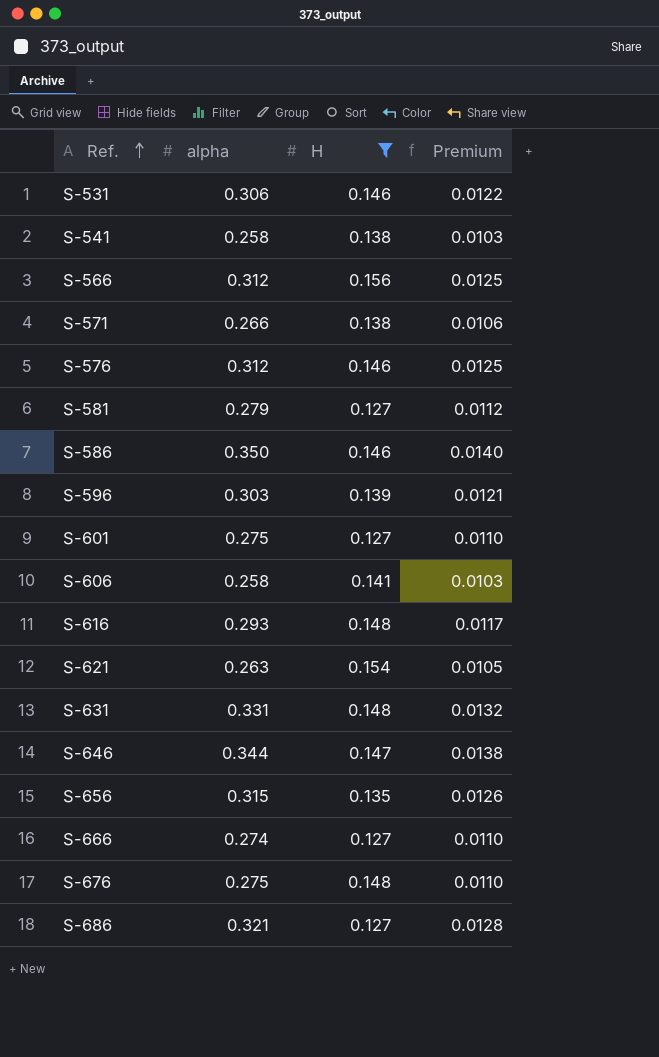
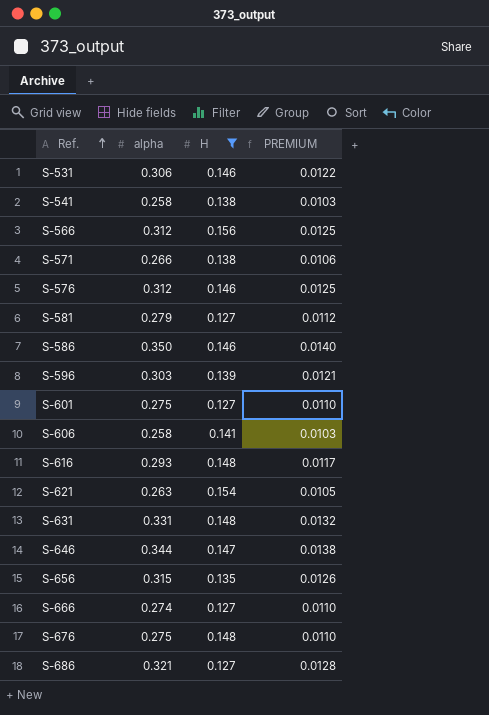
column name: Premium -> PREMIUM

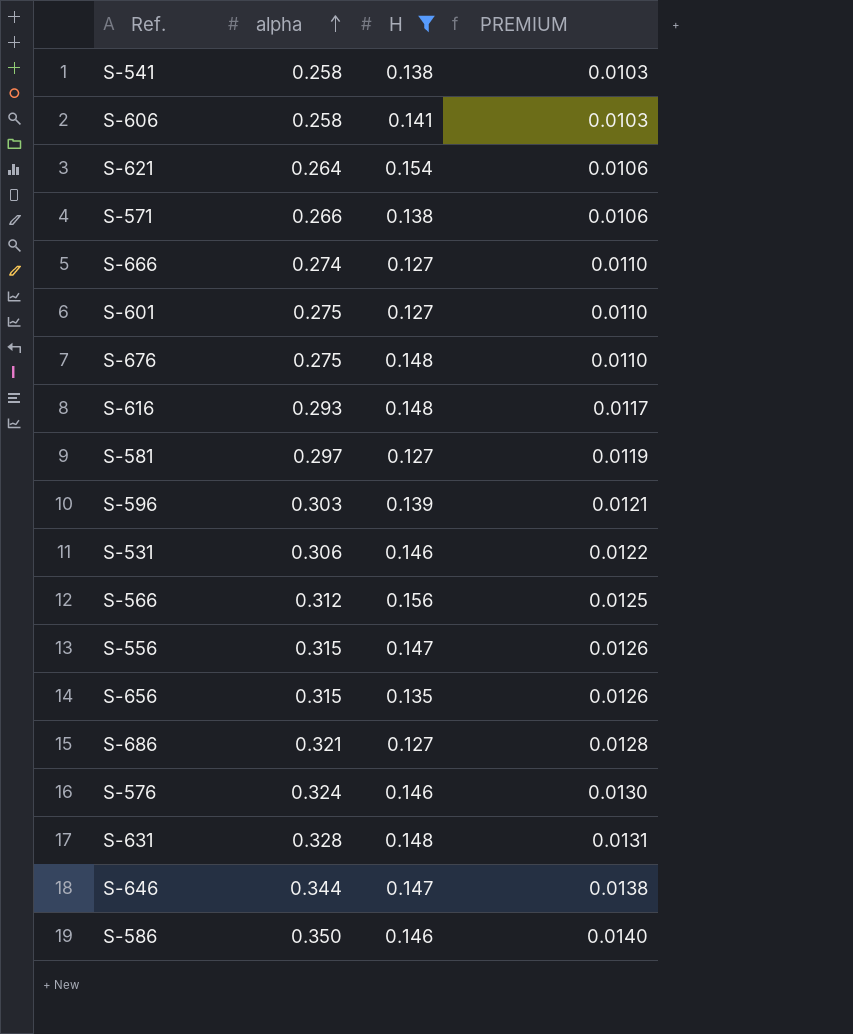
row order: Ref. ascending -> alpha ascending
S-621 | alpha: 0.263 -> 0.264
S-621 | PREMIUM: 0.0105 -> 0.0106
S-581 | alpha: 0.279 -> 0.297
S-581 | PREMIUM: 0.0112 -> 0.0119
row S-556: none -> 0.315 | 0.147 | 0.0126
S-576 | alpha: 0.312 -> 0.324
S-576 | PREMIUM: 0.0125 -> 0.0130
S-631 | alpha: 0.331 -> 0.328
S-631 | PREMIUM: 0.0132 -> 0.0131

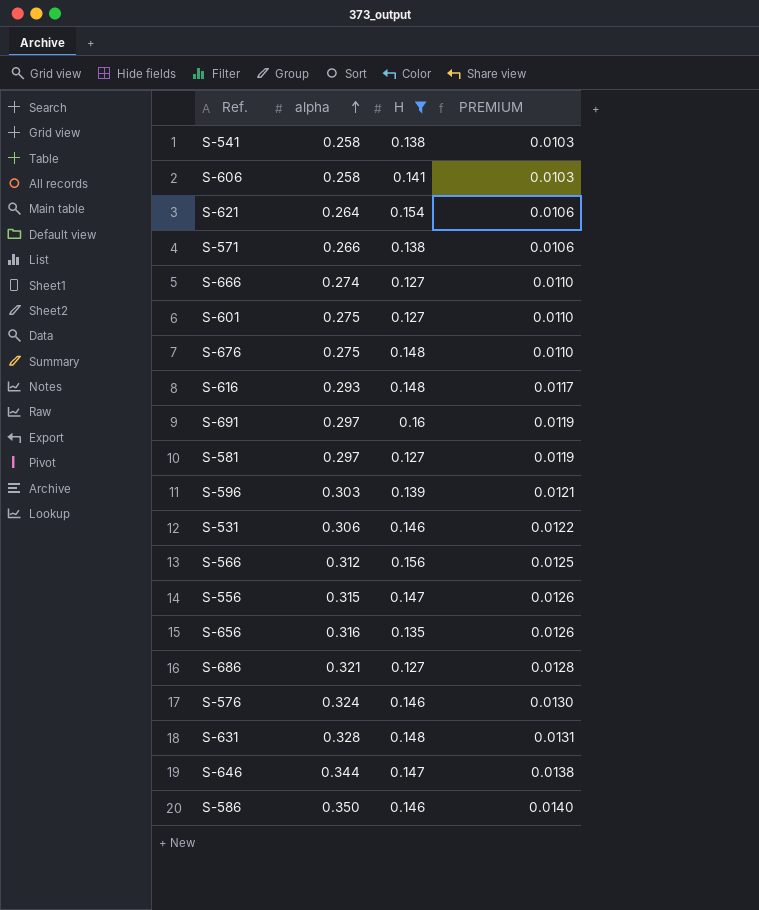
row S-691: none -> 0.297 | 0.16 | 0.0119
S-656 | alpha: 0.315 -> 0.316

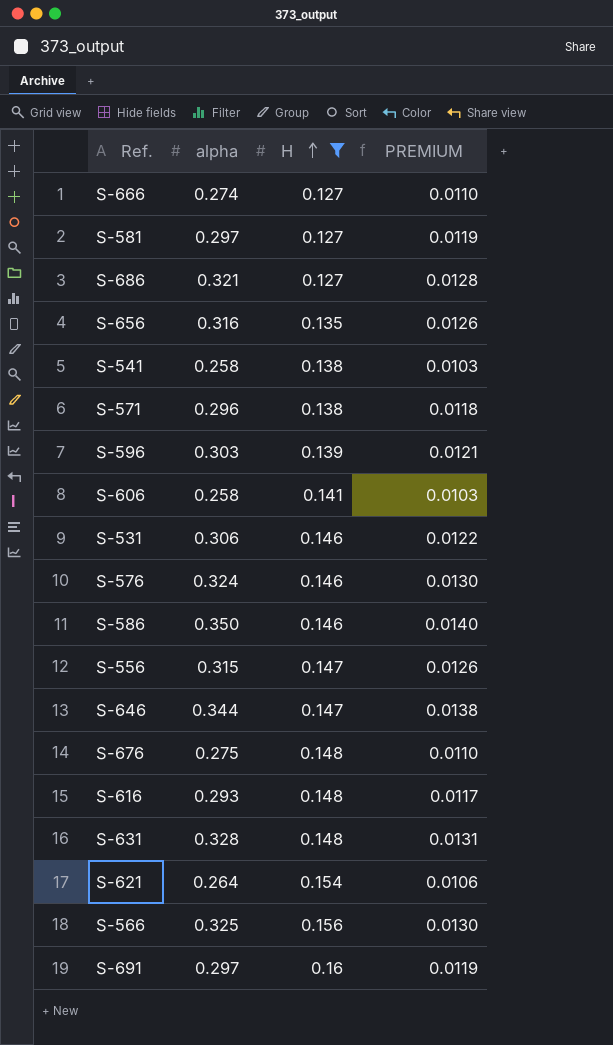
row order: alpha ascending -> H ascending
row S-601: 0.275 | 0.127 | 0.0110 -> none
S-571 | alpha: 0.266 -> 0.296
S-571 | PREMIUM: 0.0106 -> 0.0118
S-566 | alpha: 0.312 -> 0.325
S-566 | PREMIUM: 0.0125 -> 0.0130

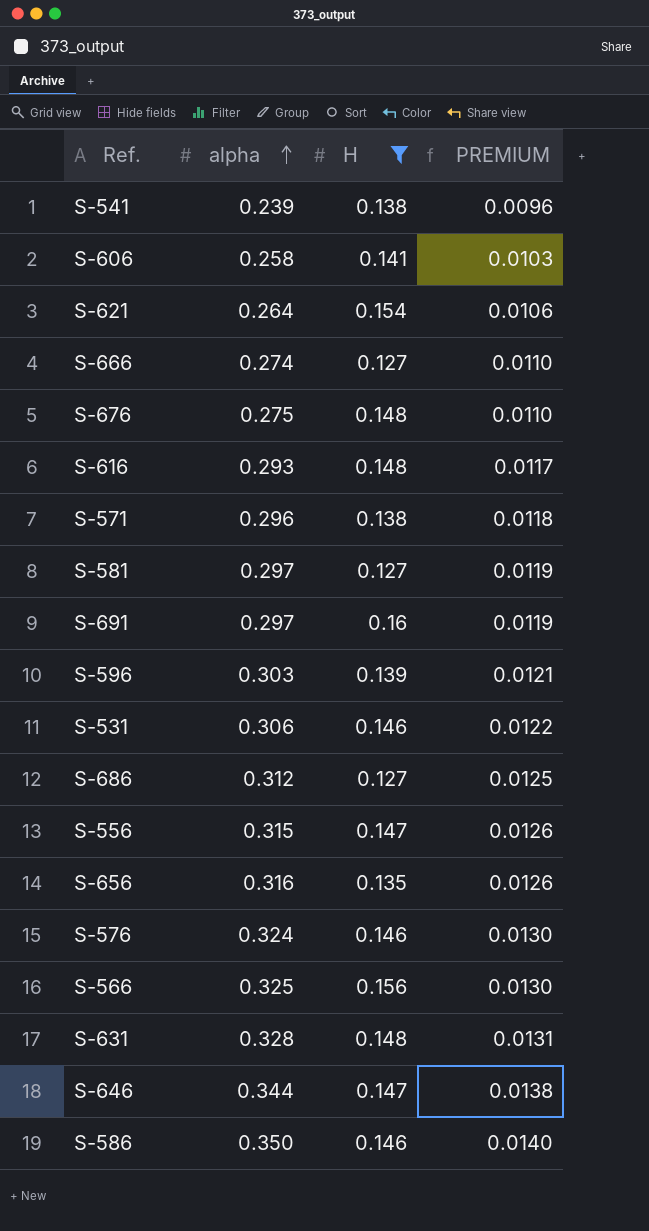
row order: H ascending -> alpha ascending
S-541 | alpha: 0.258 -> 0.239
S-541 | PREMIUM: 0.0103 -> 0.0096
S-686 | alpha: 0.321 -> 0.312
S-686 | PREMIUM: 0.0128 -> 0.0125

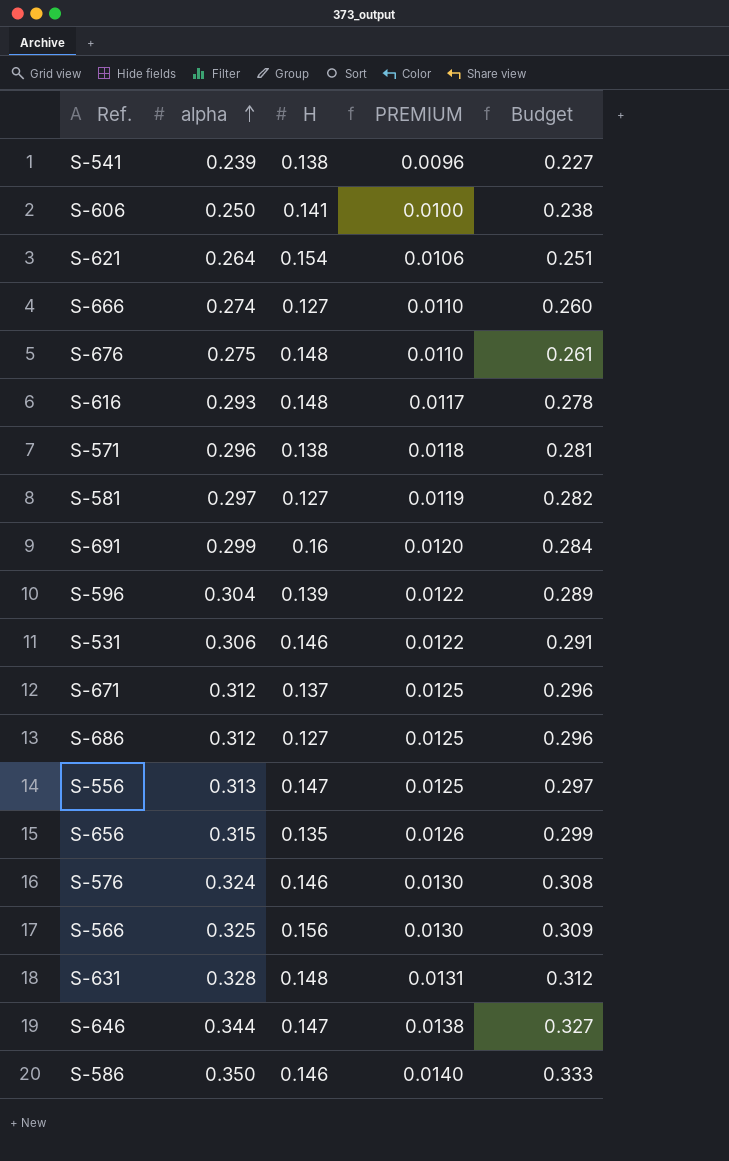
filter: H != 0.137 -> none
column Budget | formula: none -> [alpha] * 0.95
S-606 | alpha: 0.258 -> 0.250
S-606 | PREMIUM: 0.0103 -> 0.0100
S-691 | alpha: 0.297 -> 0.299
S-691 | PREMIUM: 0.0119 -> 0.0120
S-596 | alpha: 0.303 -> 0.304
S-596 | PREMIUM: 0.0121 -> 0.0122
S-556 | alpha: 0.315 -> 0.313
S-556 | PREMIUM: 0.0126 -> 0.0125
S-656 | alpha: 0.316 -> 0.315

